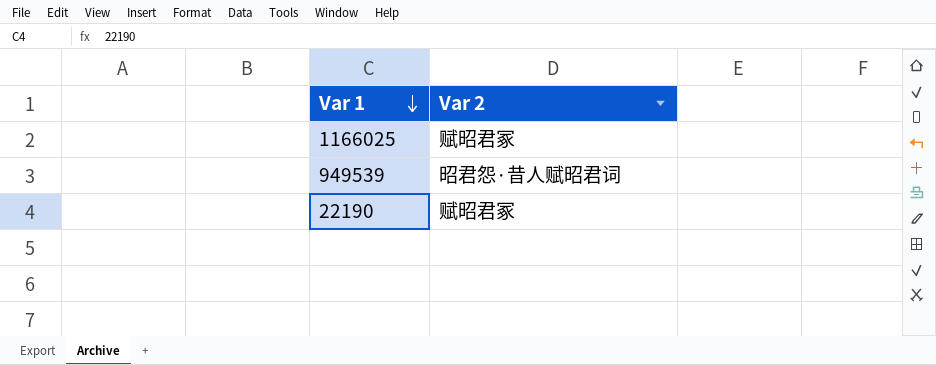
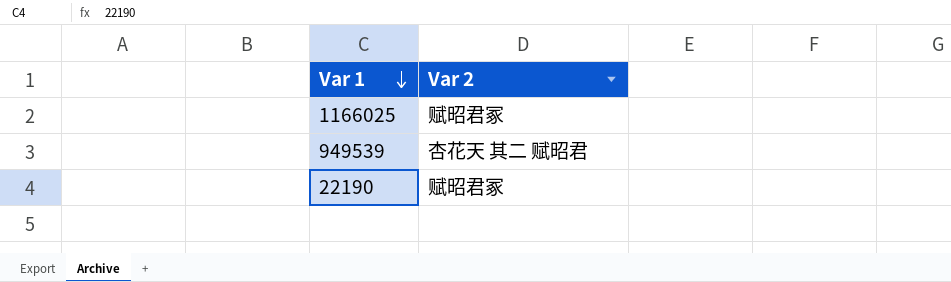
949539 | Var 2: 昭君怨·昔人赋昭君词 -> 杏花天 其二 赋昭君

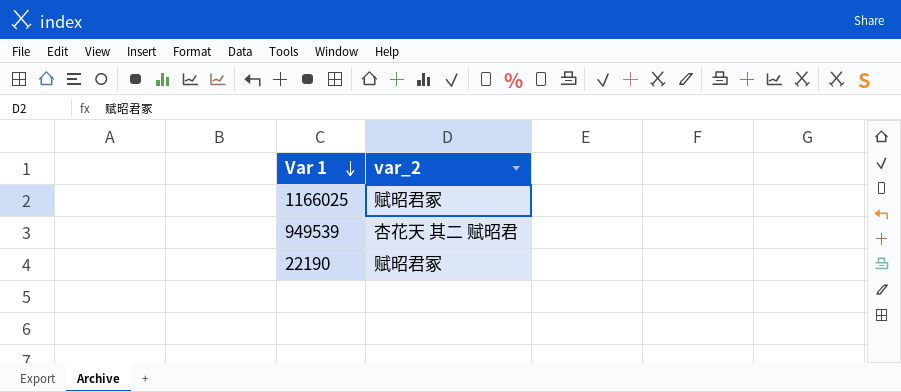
column name: Var 2 -> var_2

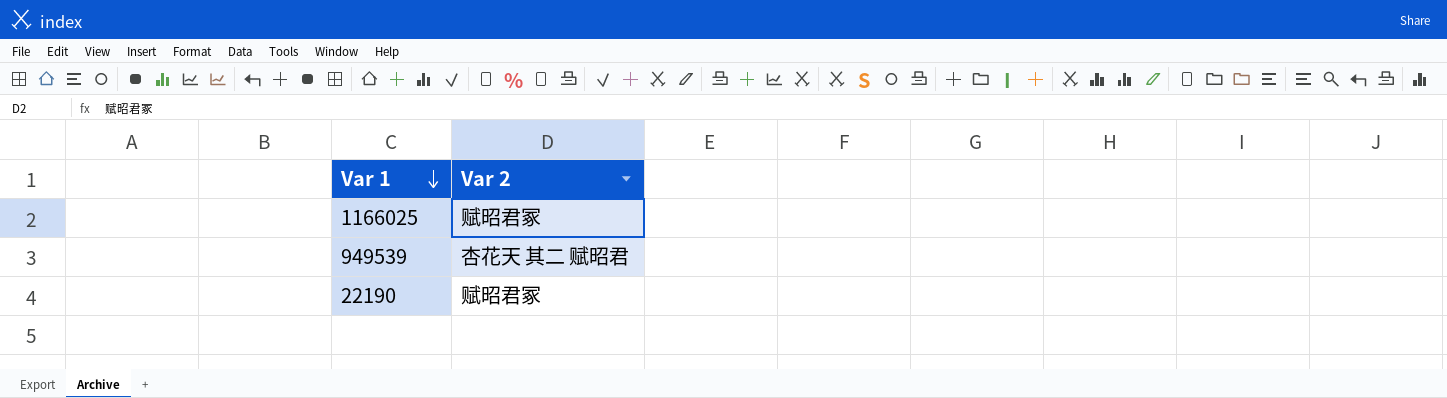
column name: var_2 -> Var 2

